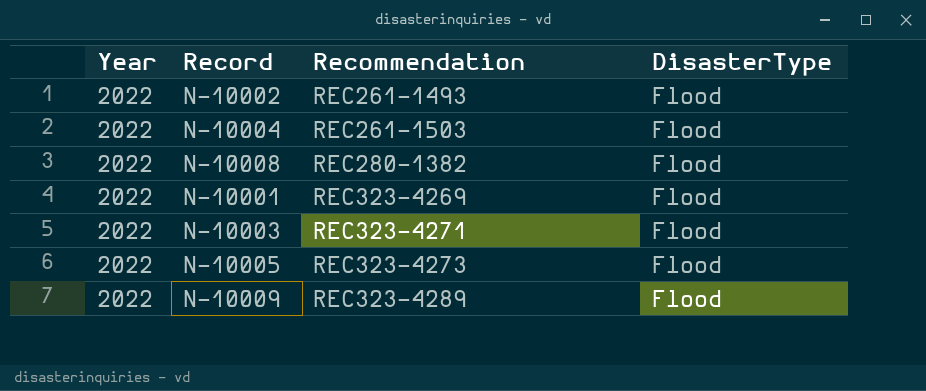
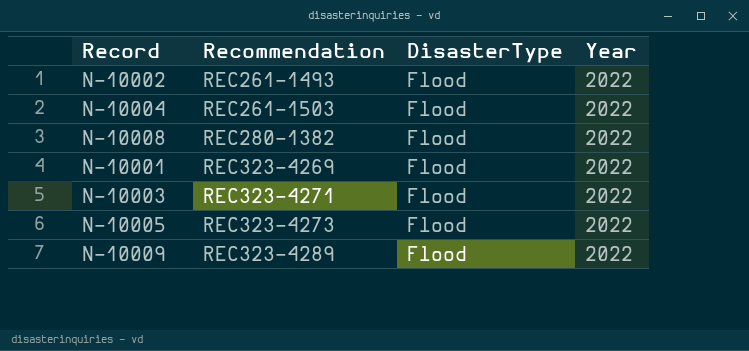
column Year | position: 1 -> 4

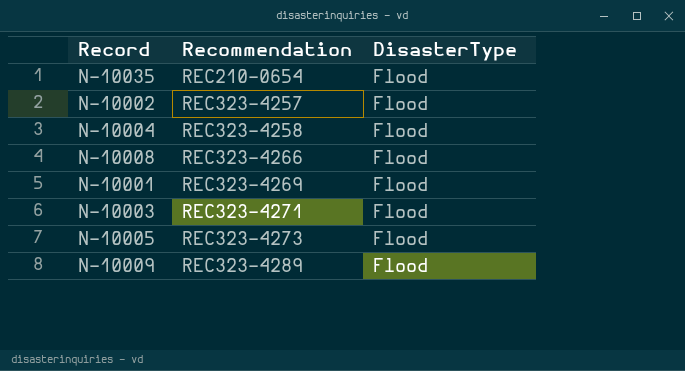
column Year | position: 4 -> none
row N-10035: none -> REC210-0654 | Flood
N-10002 | Recommendation: REC261-1493 -> REC323-4257
N-10004 | Recommendation: REC261-1503 -> REC323-4258
N-10008 | Recommendation: REC280-1382 -> REC323-4266

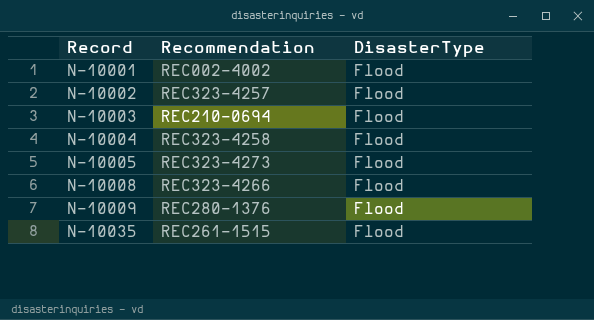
row order: Recommendation ascending -> Record ascending
N-10001 | Recommendation: REC323-4269 -> REC002-4002
N-10003 | Recommendation: REC323-4271 -> REC210-0694
N-10009 | Recommendation: REC323-4289 -> REC280-1376
N-10035 | Recommendation: REC210-0654 -> REC261-1515

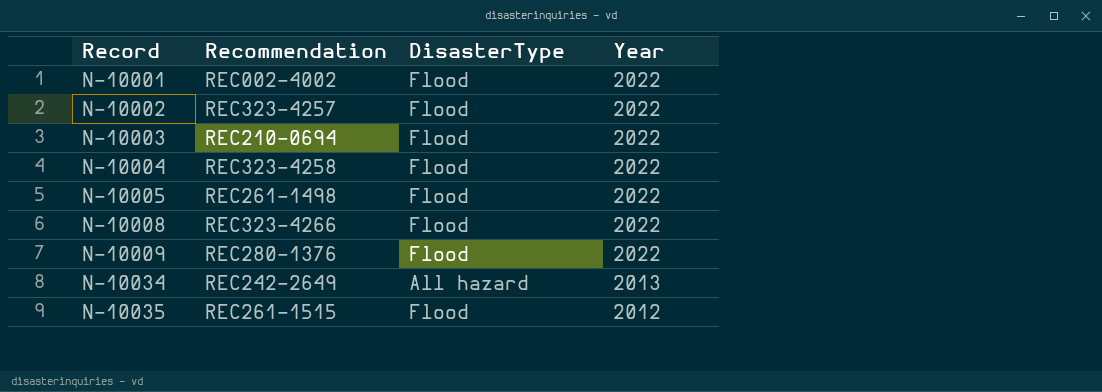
column Year | position: none -> 4
N-10005 | Recommendation: REC323-4273 -> REC261-1498
row N-10034: none -> REC242-2649 | All hazard | 2013

